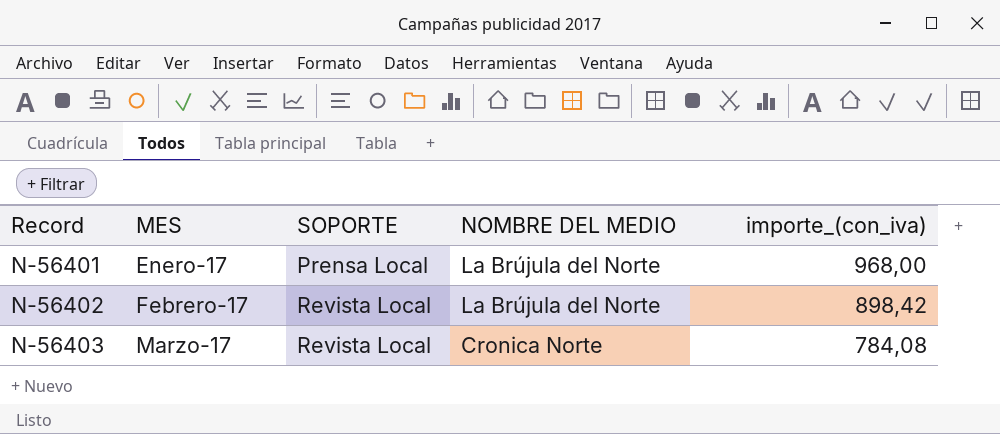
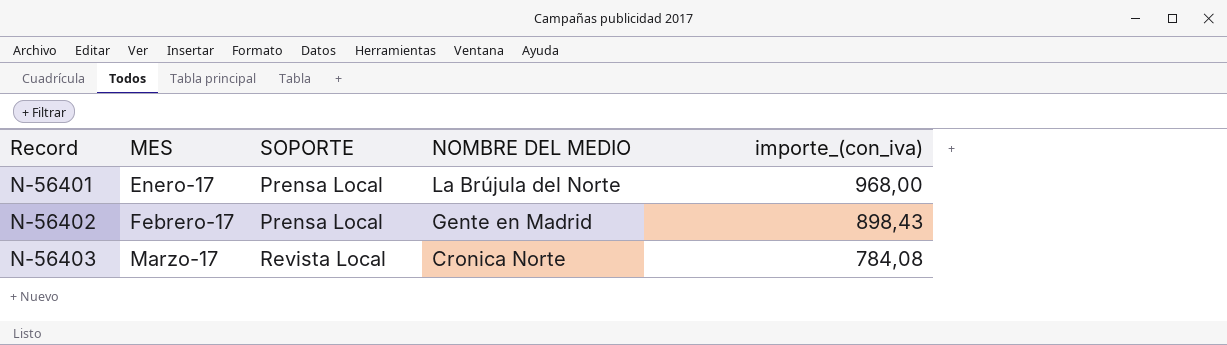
N-56402 | SOPORTE: Revista Local -> Prensa Local
N-56402 | NOMBRE DEL MEDIO: La Brújula del Norte -> Gente en Madrid
N-56402 | importe_(con_iva): 898,42 -> 898,43

